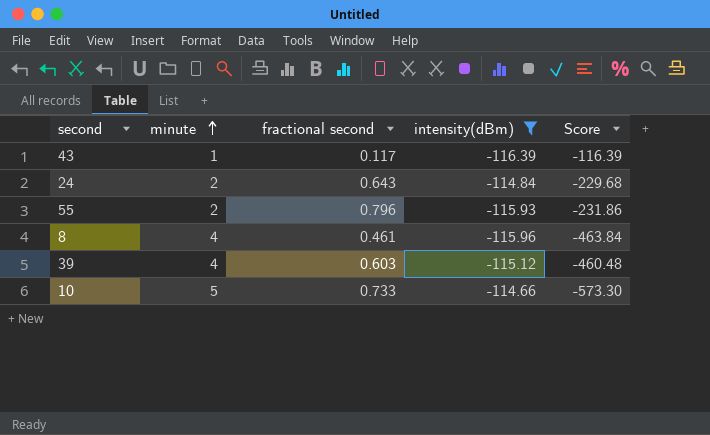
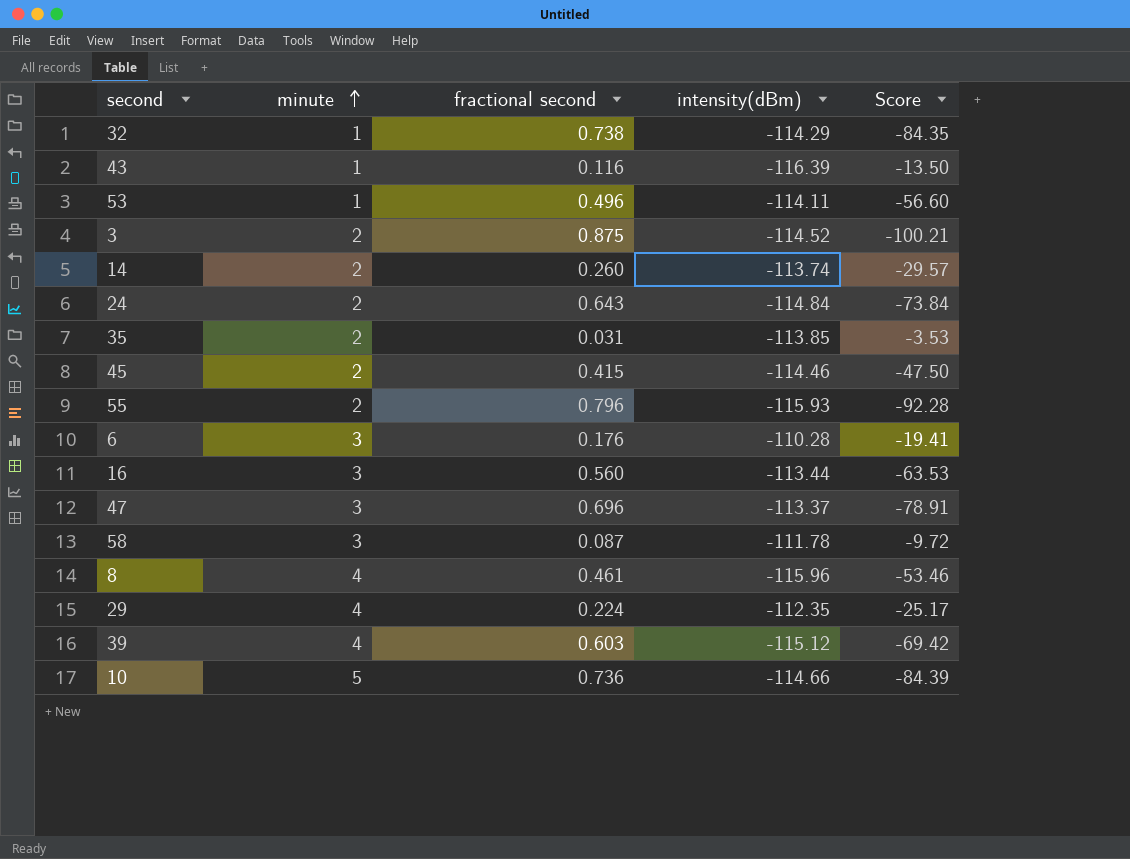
filter: intensity(dBm) <= -114.66 -> none
column Score | formula: [minute] * [intensity(dBm)] -> [fractional second] * [intensity(dBm)]
43 | fractional second: 0.117 -> 0.116
10 | fractional second: 0.733 -> 0.736

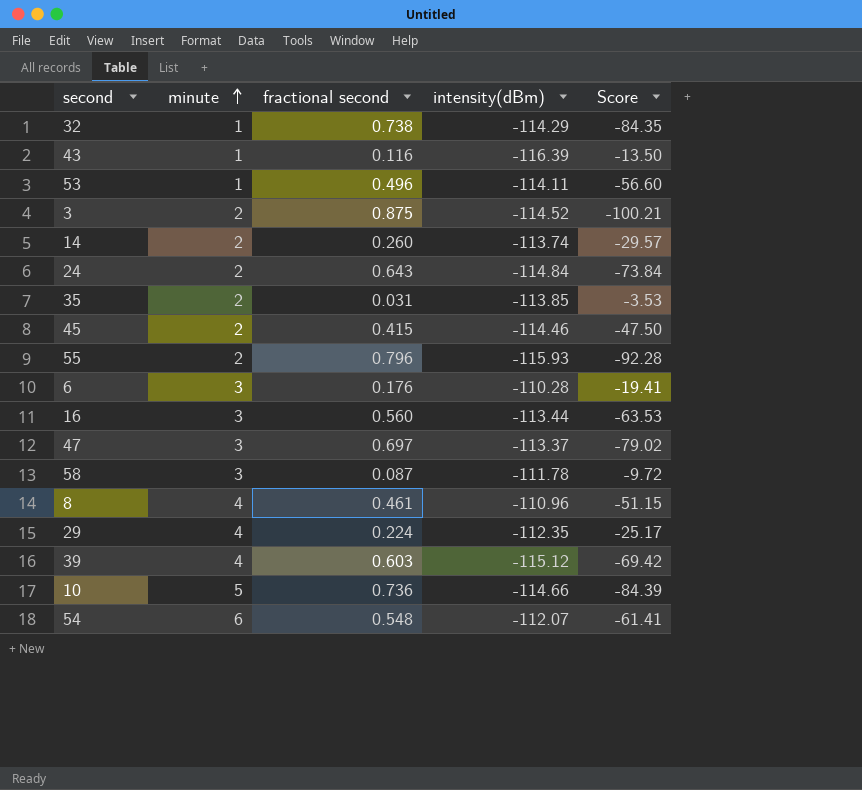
47 | fractional second: 0.696 -> 0.697
47 | Score: -78.91 -> -79.02
8 | intensity(dBm): -115.96 -> -110.96
8 | Score: -53.46 -> -51.15
row 54: none -> 6 | 0.548 | -112.07 | -61.41

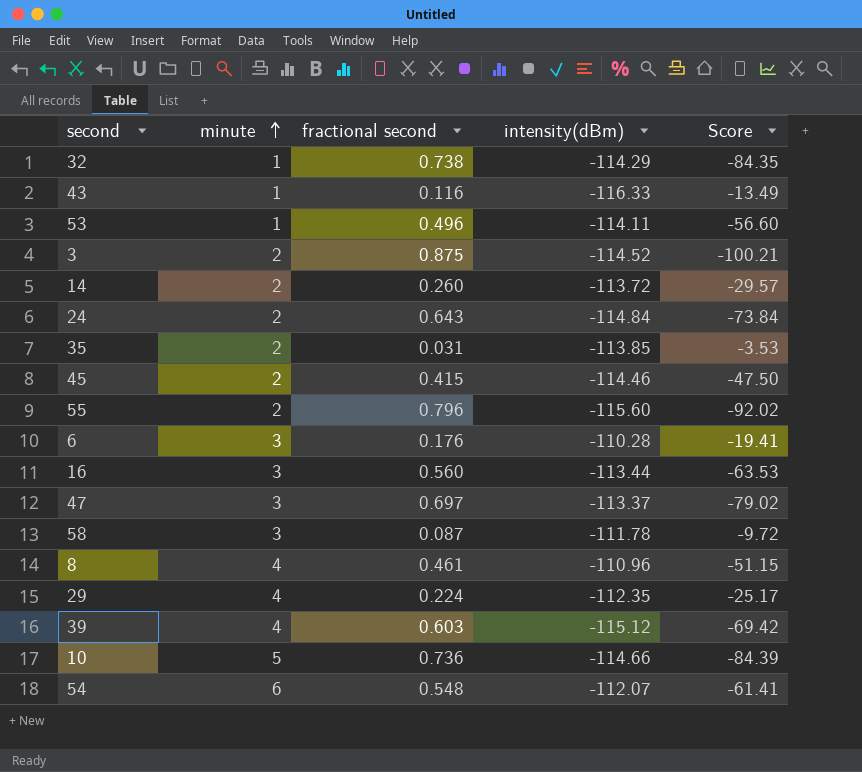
43 | intensity(dBm): -116.39 -> -116.33
43 | Score: -13.50 -> -13.49
14 | intensity(dBm): -113.74 -> -113.72
55 | intensity(dBm): -115.93 -> -115.60
55 | Score: -92.28 -> -92.02

